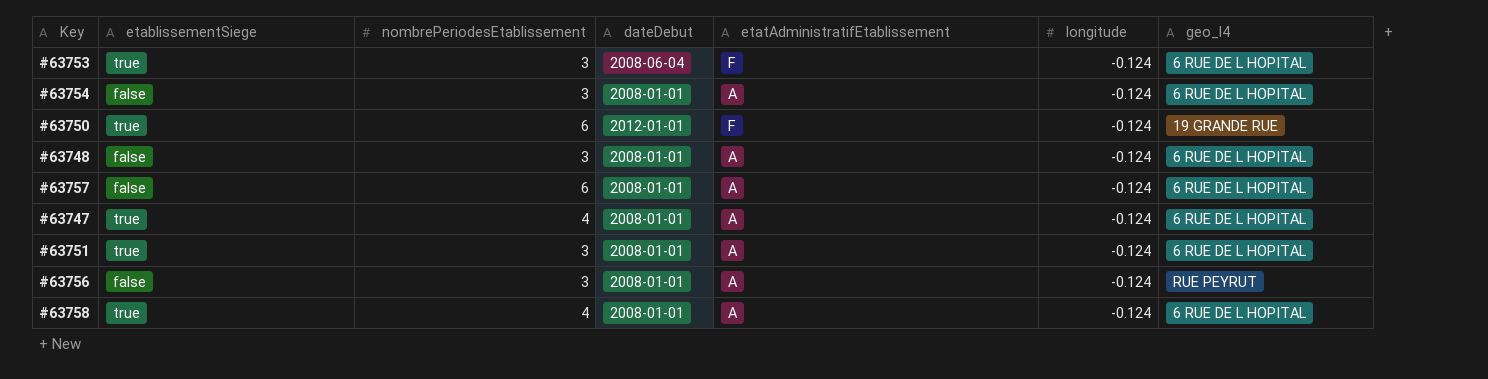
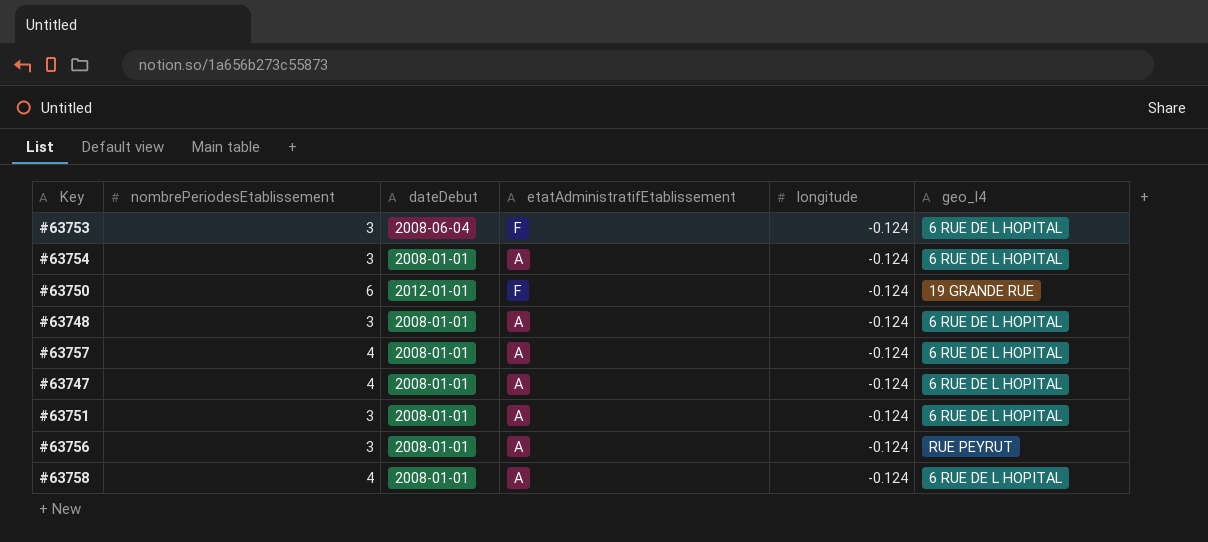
column etablissementSiege | position: 2 -> none
#63757 | nombrePeriodesEtablissement: 6 -> 4

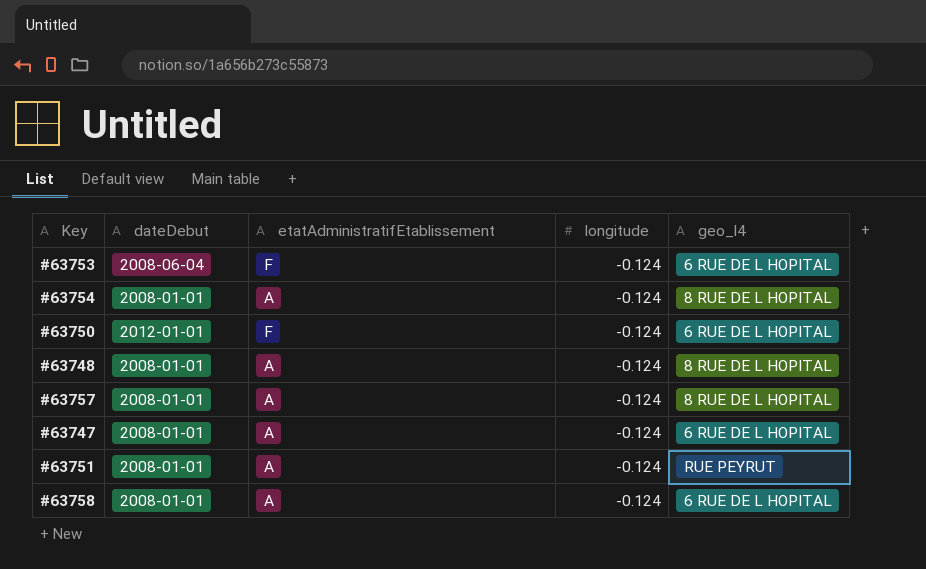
column nombrePeriodesEtablissement | position: 2 -> none
row #63756: 3 | 2008-01-01 | A | -0.124 | RUE PEYRUT -> none
#63754 | geo_l4: 6 RUE DE L HOPITAL -> 8 RUE DE L HOPITAL
#63750 | geo_l4: 19 GRANDE RUE -> 6 RUE DE L HOPITAL
#63748 | geo_l4: 6 RUE DE L HOPITAL -> 8 RUE DE L HOPITAL
#63757 | geo_l4: 6 RUE DE L HOPITAL -> 8 RUE DE L HOPITAL
#63751 | geo_l4: 6 RUE DE L HOPITAL -> RUE PEYRUT

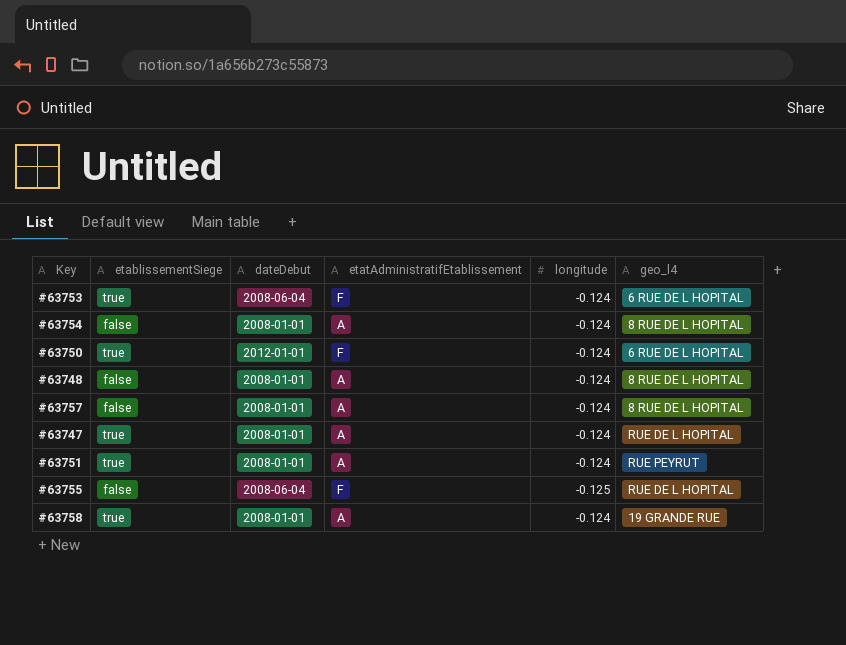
column etablissementSiege | position: none -> 2
#63747 | geo_l4: 6 RUE DE L HOPITAL -> RUE DE L HOPITAL
row #63755: none -> false | 2008-06-04 | F | -0.125 | RUE DE L HOPITAL
#63758 | geo_l4: 6 RUE DE L HOPITAL -> 19 GRANDE RUE

